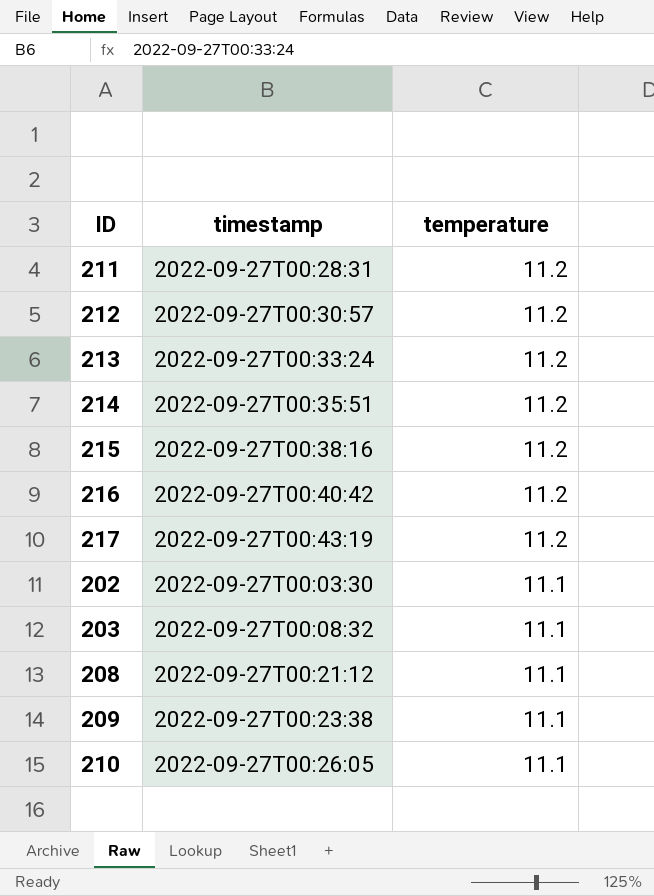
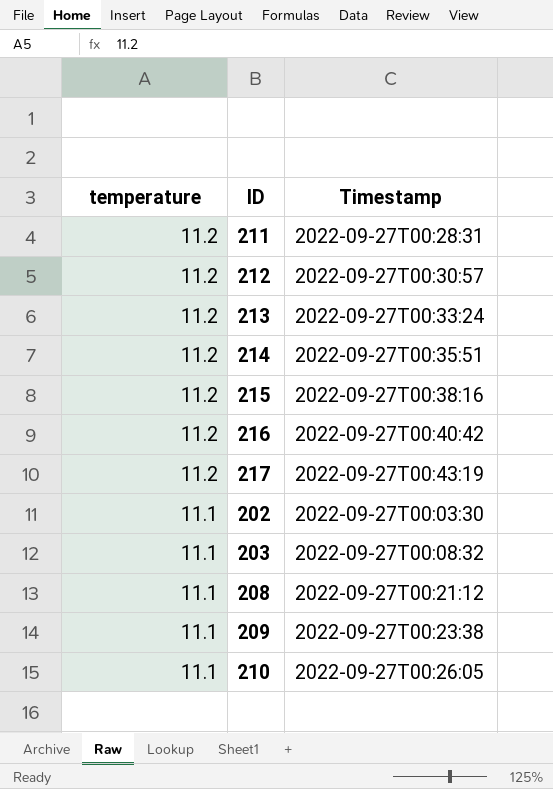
column temperature | position: 3 -> 1
column name: timestamp -> Timestamp

